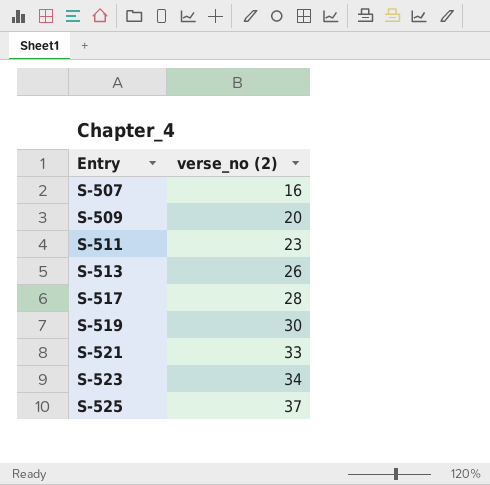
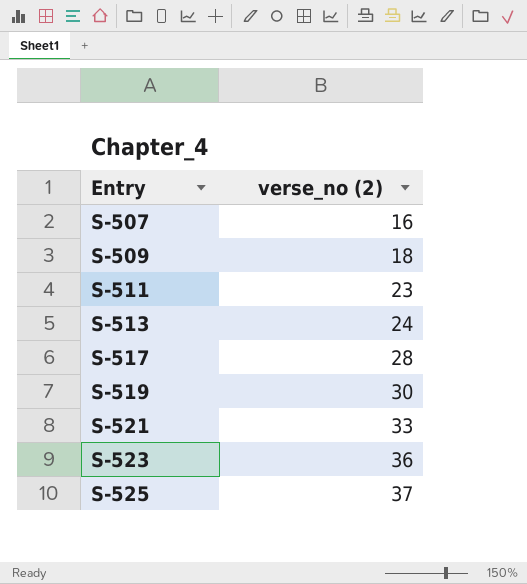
S-509 | verse_no (2): 20 -> 18
S-513 | verse_no (2): 26 -> 24
S-523 | verse_no (2): 34 -> 36

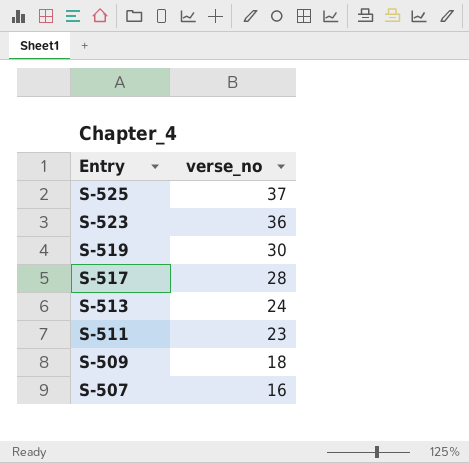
row order: Entry ascending -> Entry descending
column name: verse_no (2) -> verse_no
row S-521: 33 -> none

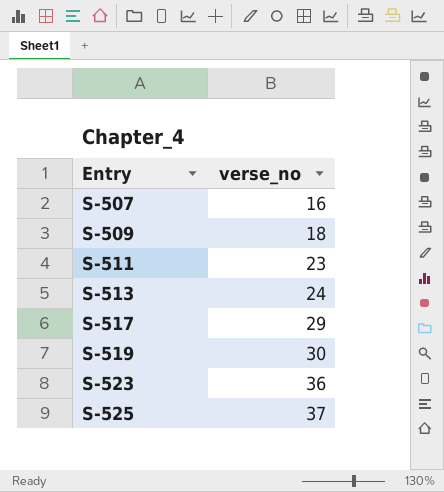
row order: Entry descending -> Entry ascending
S-517 | verse_no: 28 -> 29

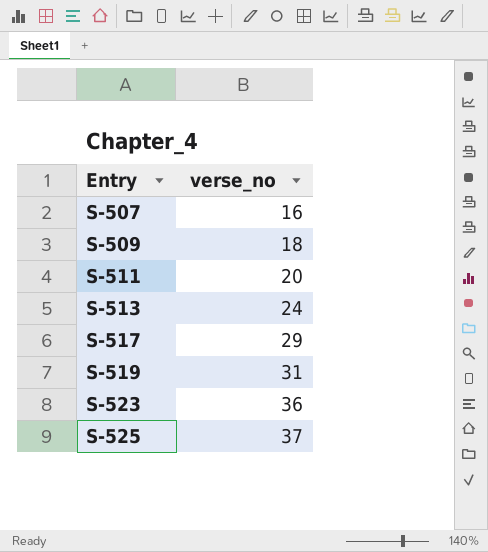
S-511 | verse_no: 23 -> 20
S-519 | verse_no: 30 -> 31

